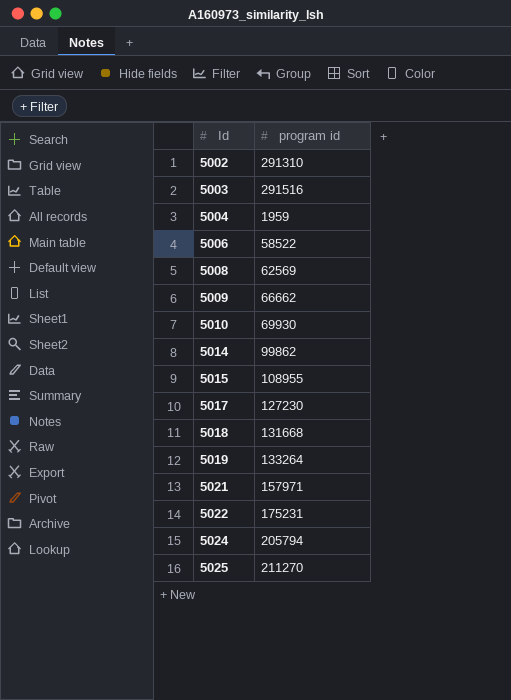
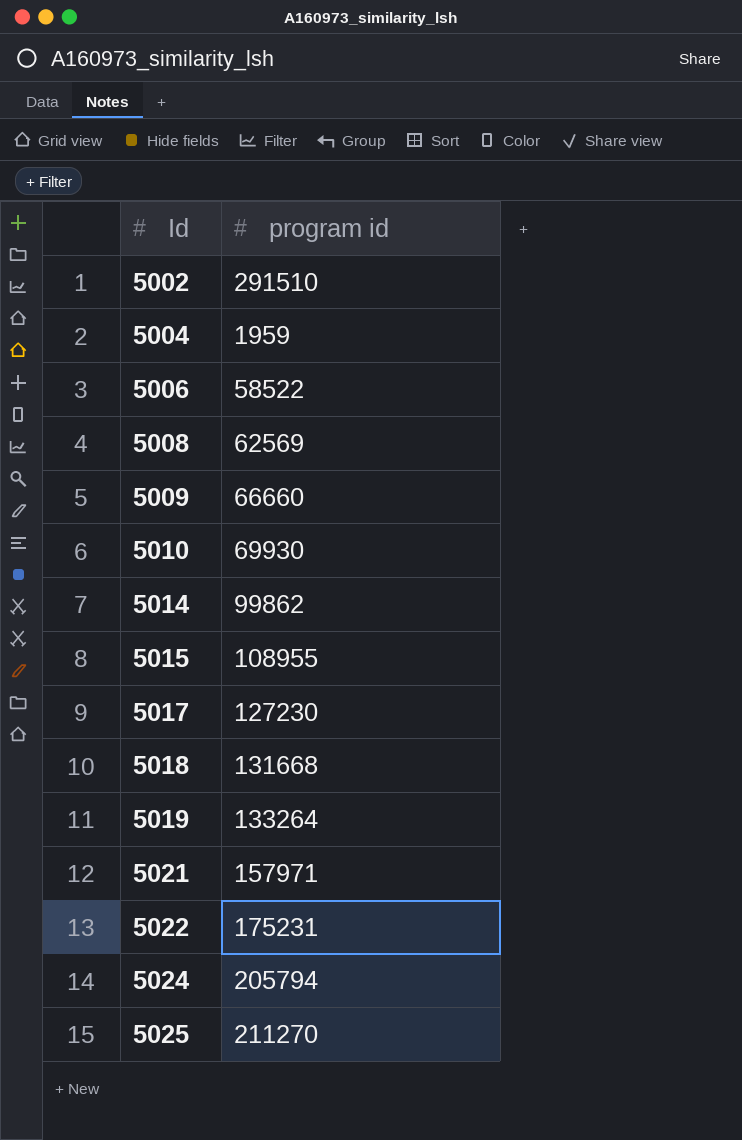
row 5003: 291516 -> none
5002 | program id: 291310 -> 291510
5009 | program id: 66662 -> 66660

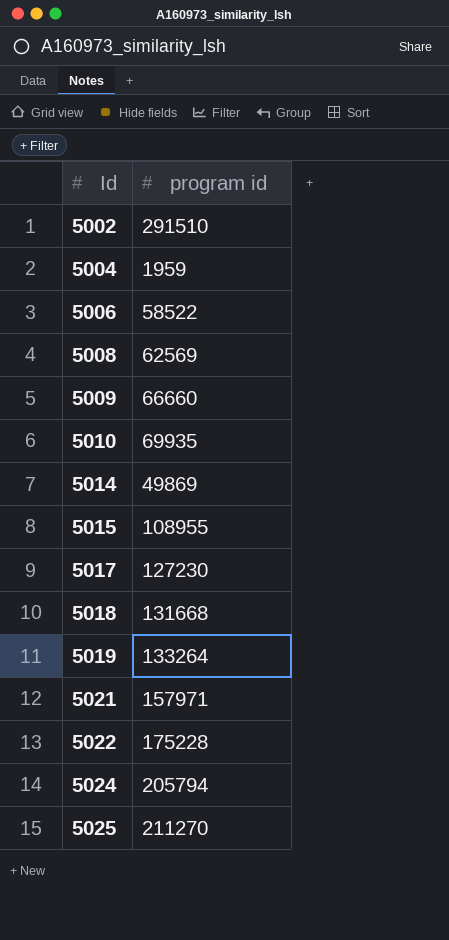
5010 | program id: 69930 -> 69935
5014 | program id: 99862 -> 49869
5022 | program id: 175231 -> 175228

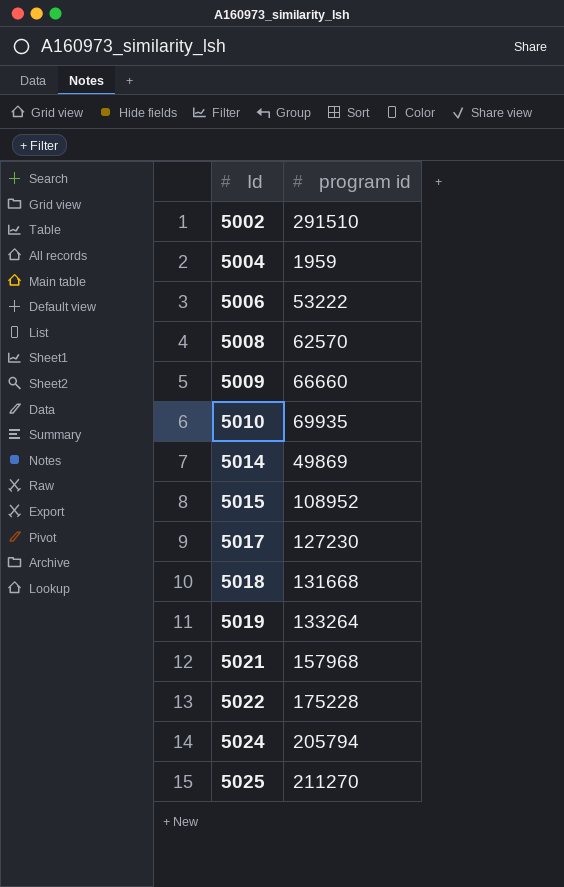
5006 | program id: 58522 -> 53222
5008 | program id: 62569 -> 62570
5015 | program id: 108955 -> 108952
5021 | program id: 157971 -> 157968

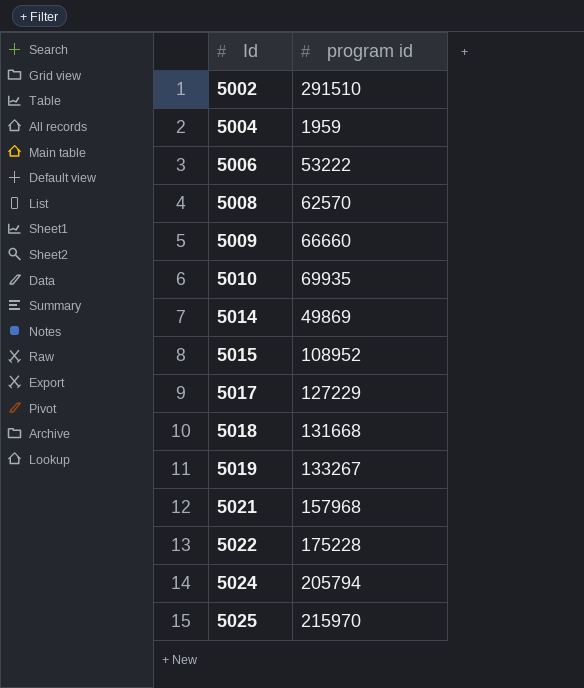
5017 | program id: 127230 -> 127229
5019 | program id: 133264 -> 133267
5025 | program id: 211270 -> 215970

